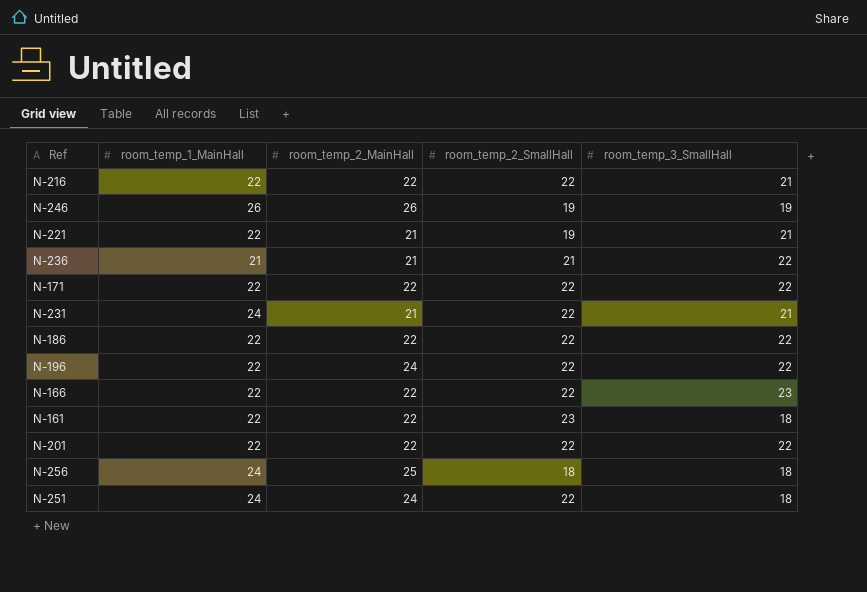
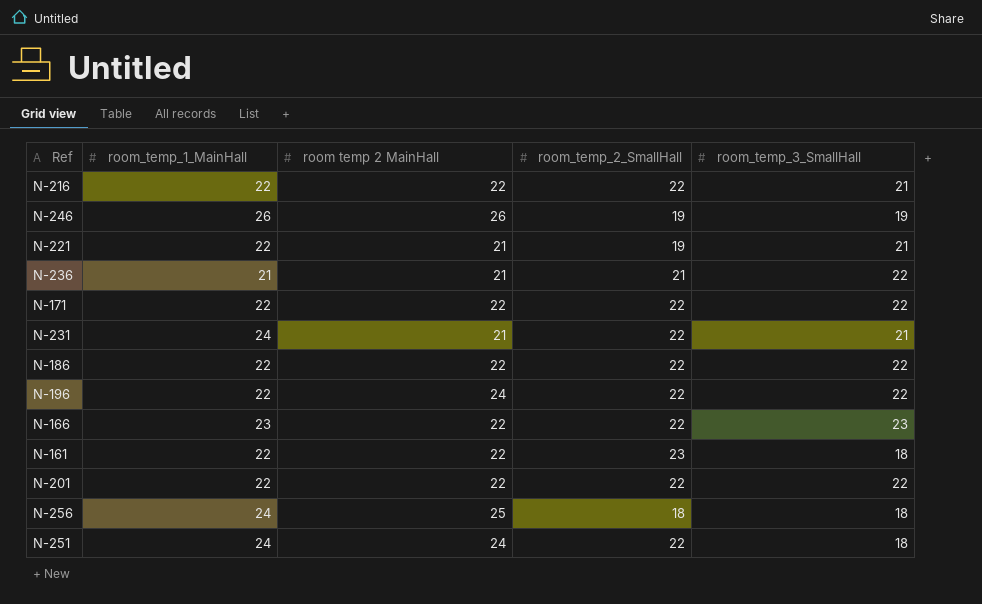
column name: room_temp_2_MainHall -> room temp 2 MainHall
N-166 | room_temp_1_MainHall: 22 -> 23

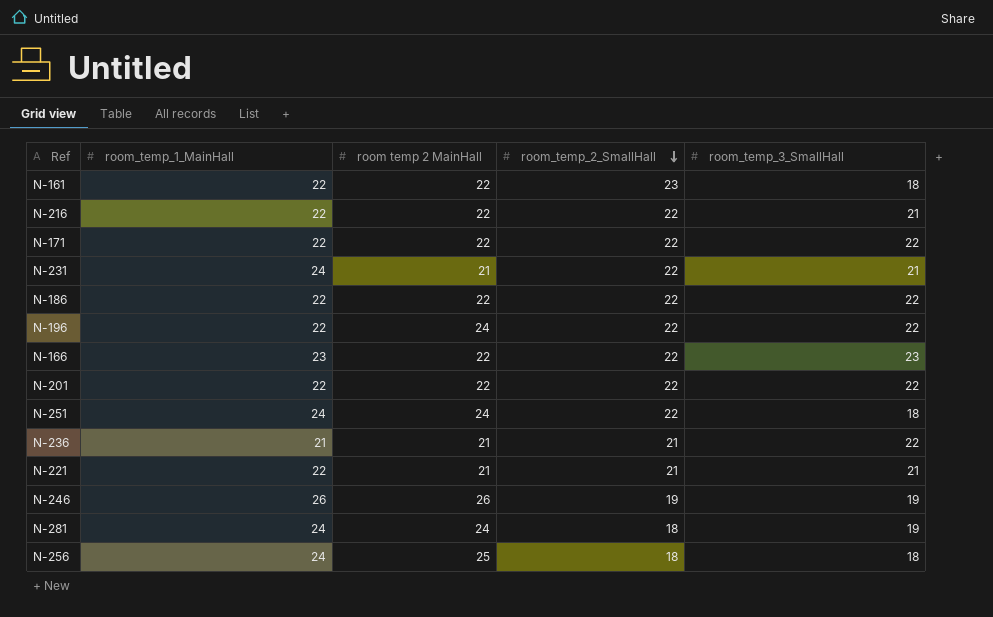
row order: none -> room_temp_2_SmallHall descending
N-221 | room_temp_2_SmallHall: 19 -> 21
row N-281: none -> 24 | 24 | 18 | 19

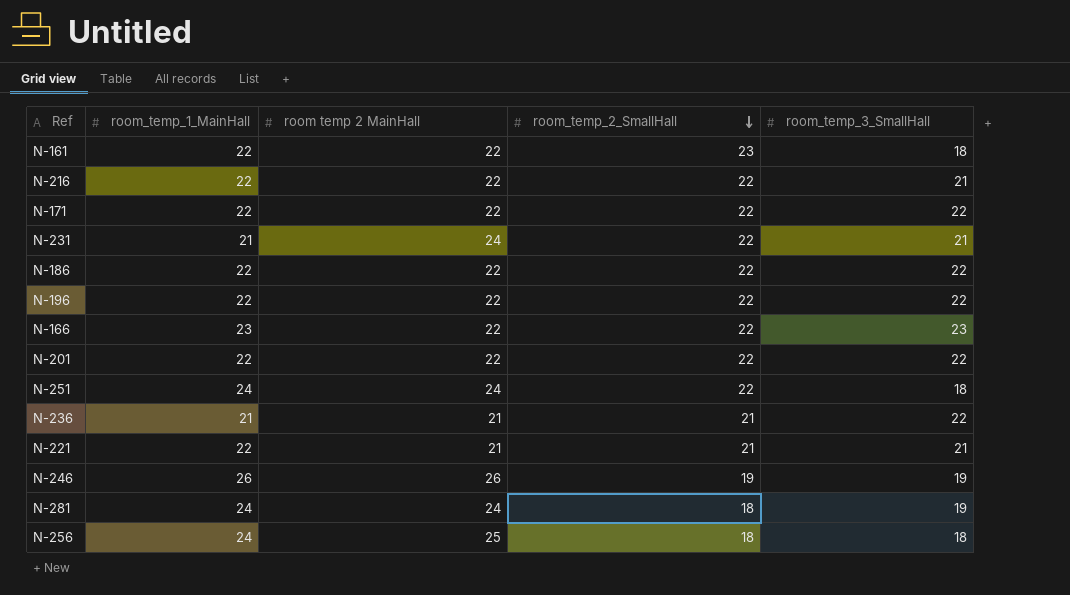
N-231 | room_temp_1_MainHall: 24 -> 21
N-231 | room temp 2 MainHall: 21 -> 24
N-196 | room temp 2 MainHall: 24 -> 22

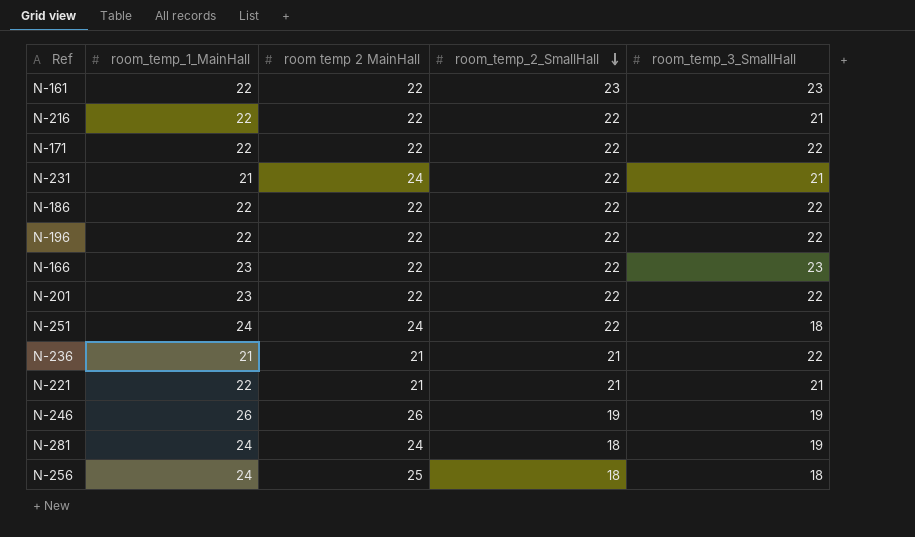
N-161 | room_temp_3_SmallHall: 18 -> 23
N-201 | room_temp_1_MainHall: 22 -> 23

